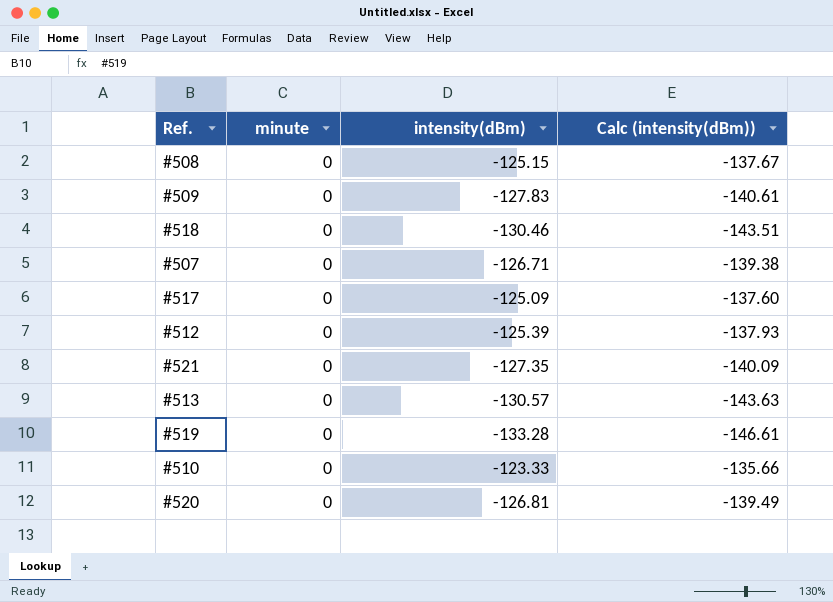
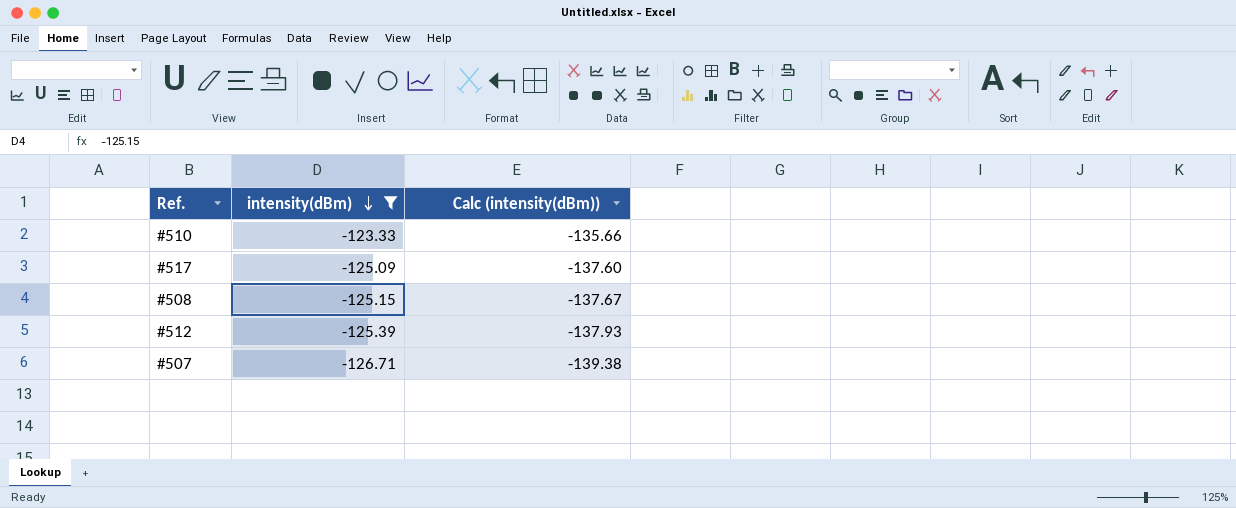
filter: none -> intensity(dBm) >= -126.71
row order: none -> intensity(dBm) descending
column minute | position: 2 -> none

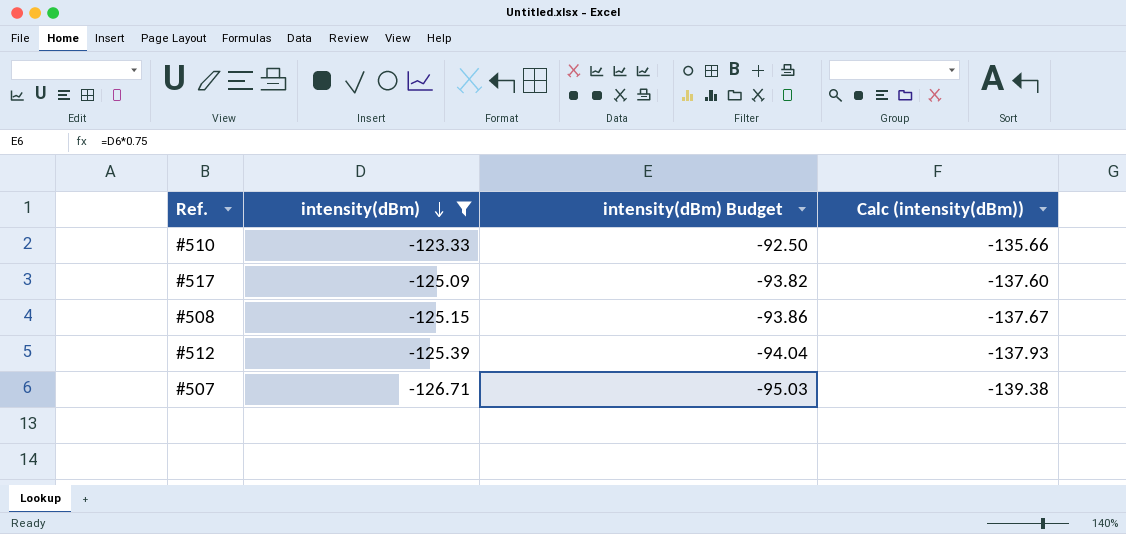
column intensity(dBm) Budget | formula: none -> [intensity(dBm)] * 0.75

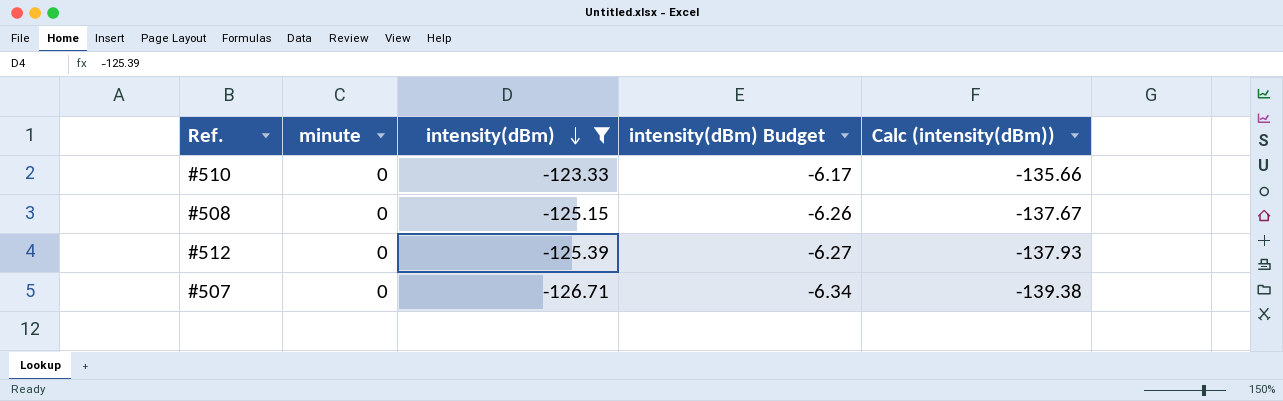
column minute | position: none -> 2
column intensity(dBm) Budget | formula: [intensity(dBm)] * 0.75 -> [intensity(dBm)] * 0.05
row #517: -125.09 | -93.82 | -137.60 -> none

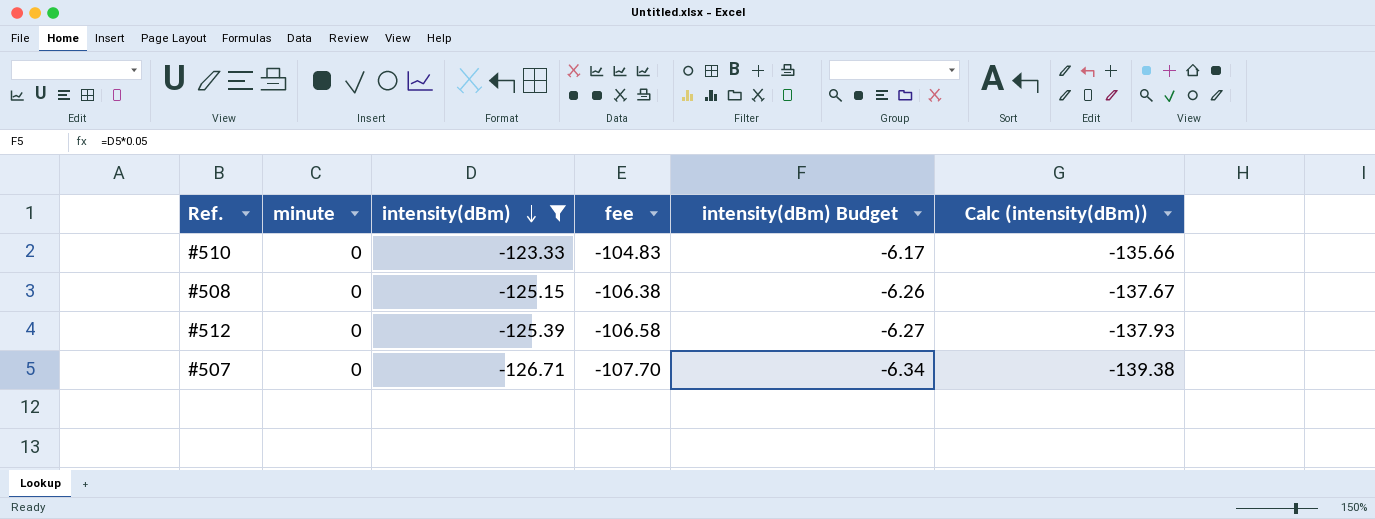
column fee | formula: none -> [intensity(dBm)] * 0.85

